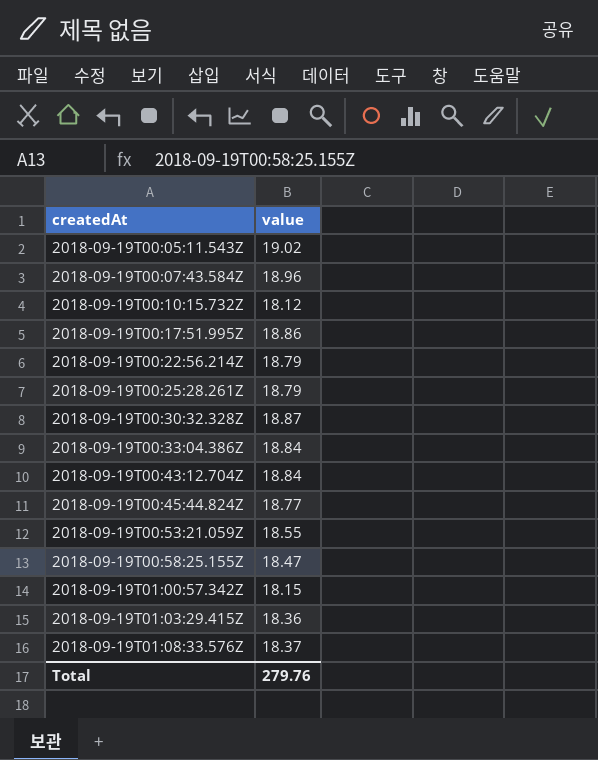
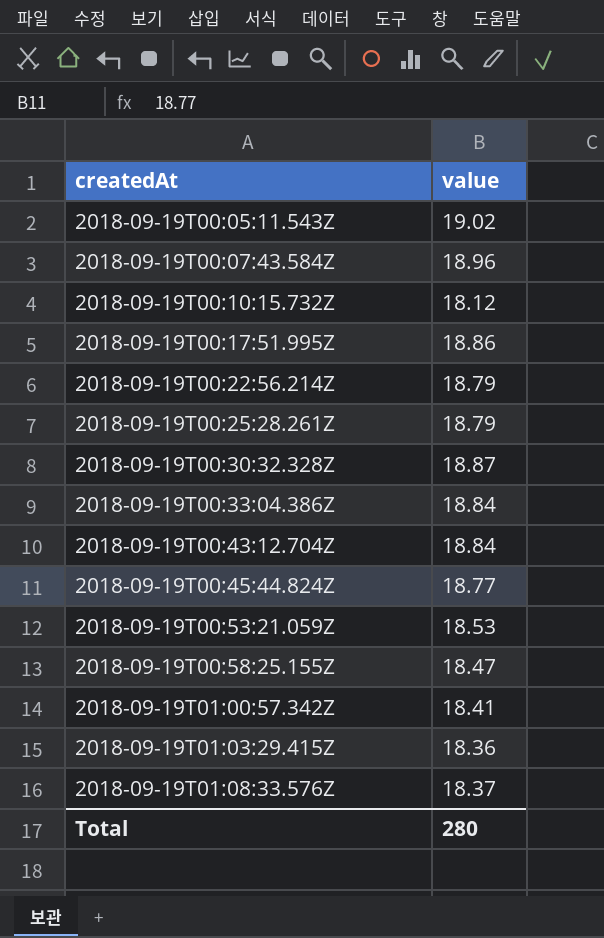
2018-09-19T00:53:21.059Z | value: 18.55 -> 18.53
2018-09-19T01:00:57.342Z | value: 18.15 -> 18.41
Total | value: 279.76 -> 280

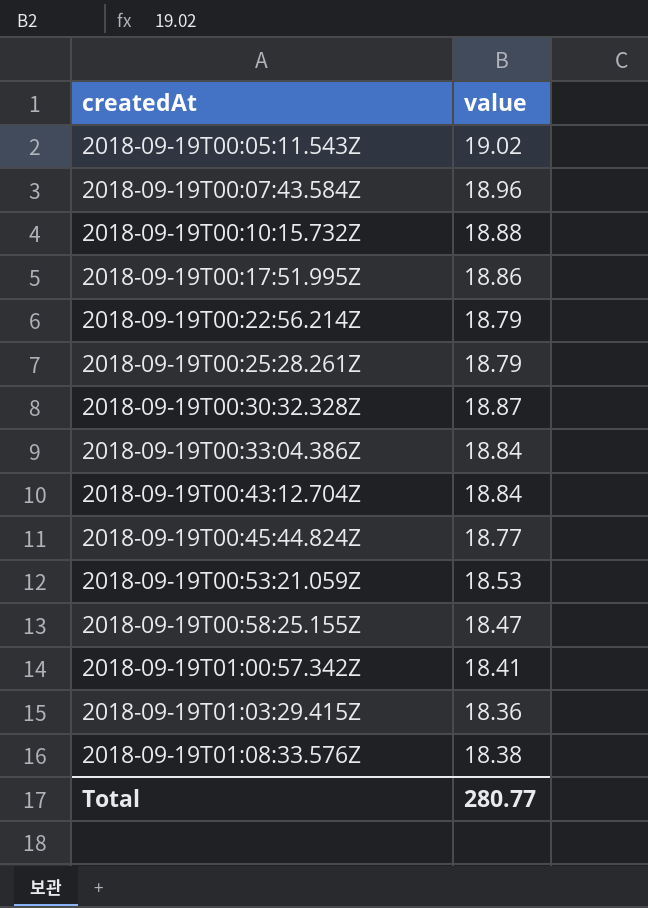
2018-09-19T00:10:15.732Z | value: 18.12 -> 18.88
2018-09-19T01:08:33.576Z | value: 18.37 -> 18.38
Total | value: 280 -> 280.77

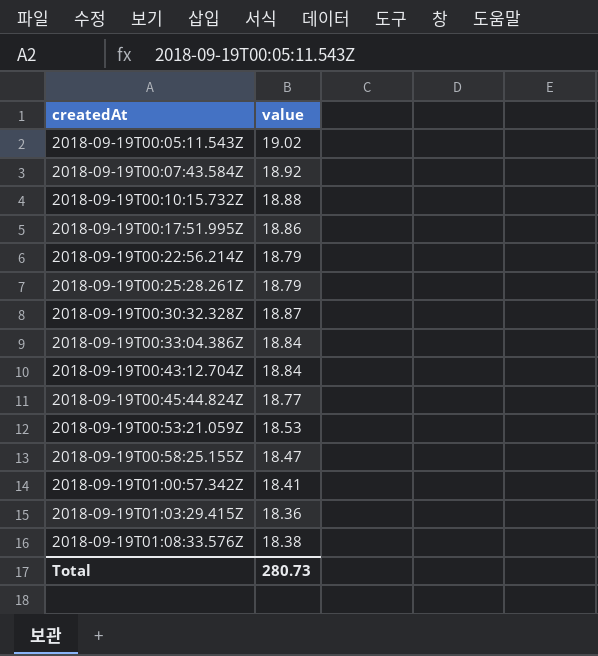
2018-09-19T00:07:43.584Z | value: 18.96 -> 18.92
Total | value: 280.77 -> 280.73

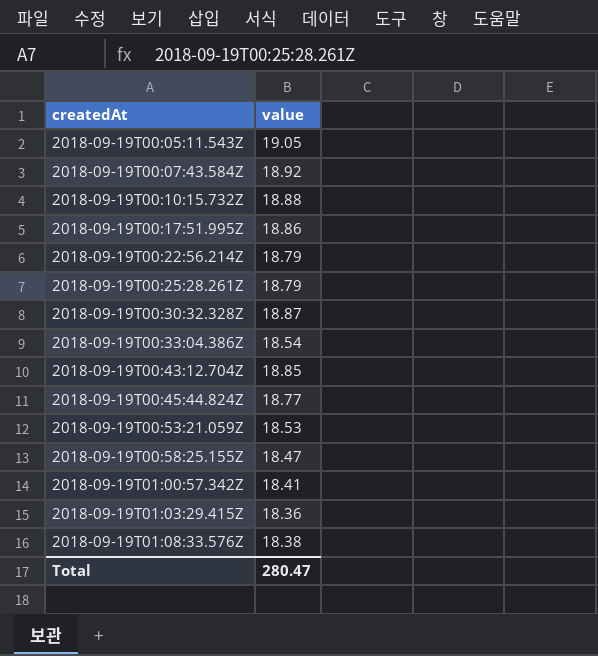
2018-09-19T00:05:11.543Z | value: 19.02 -> 19.05
2018-09-19T00:33:04.386Z | value: 18.84 -> 18.54
2018-09-19T00:43:12.704Z | value: 18.84 -> 18.85
Total | value: 280.73 -> 280.47

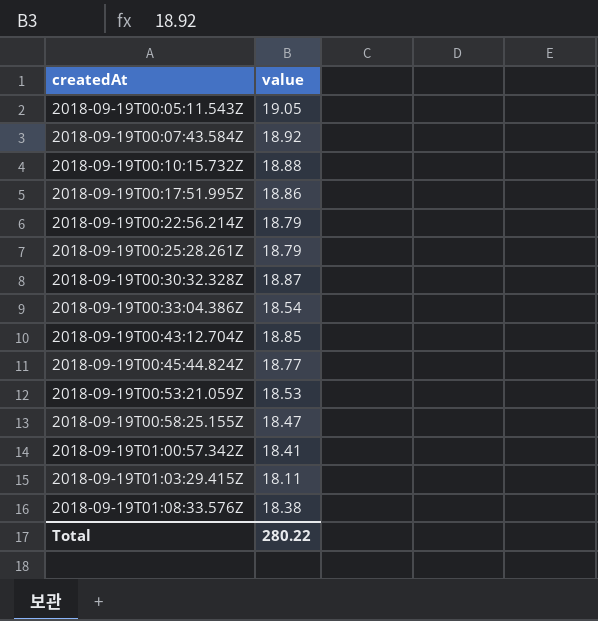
2018-09-19T01:03:29.415Z | value: 18.36 -> 18.11
Total | value: 280.47 -> 280.22

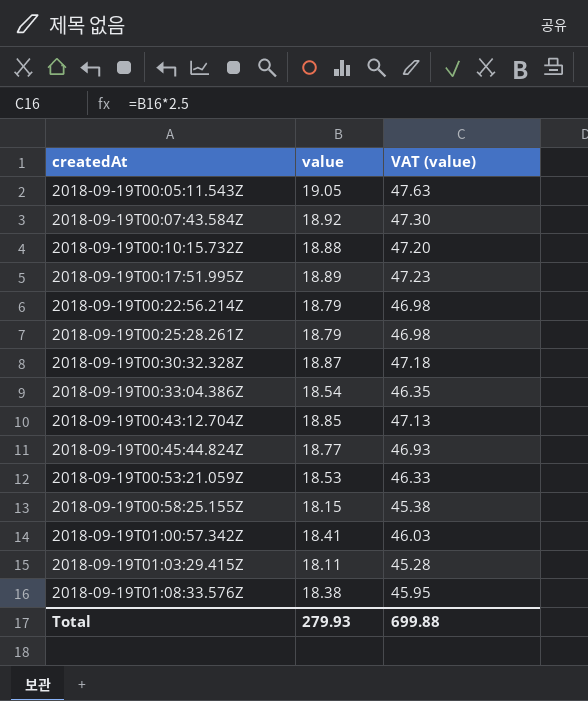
column VAT (value) | formula: none -> [value] * 2.5
2018-09-19T00:17:51.995Z | value: 18.86 -> 18.89
2018-09-19T00:58:25.155Z | value: 18.47 -> 18.15
Total | value: 280.22 -> 279.93

